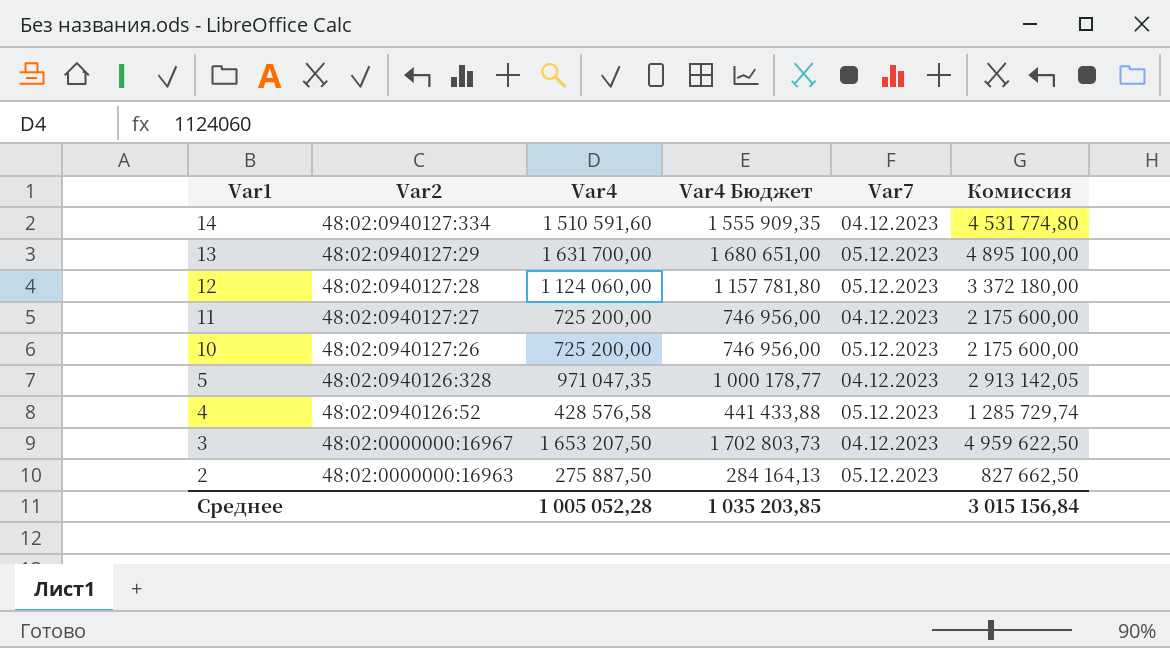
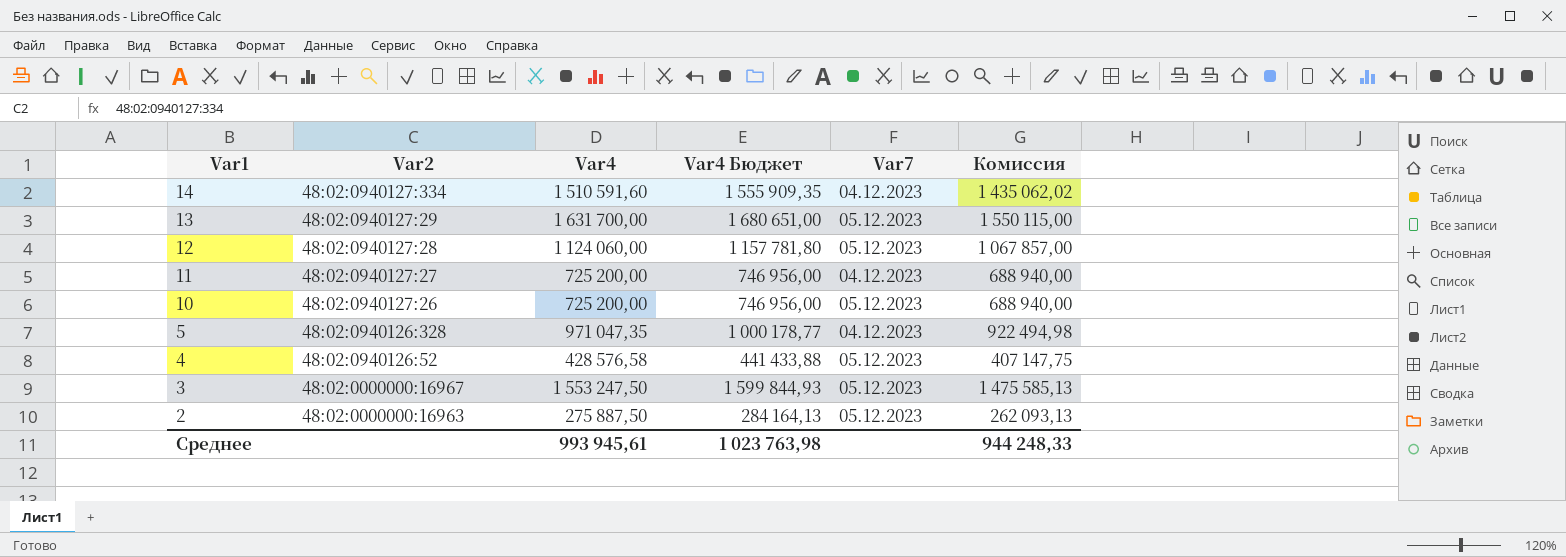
column Комиссия | formula: [Var4] * 3 -> [Var4] * 0,95
3 | Var4: 1 653 207,50 -> 1 553 247,50
3 | Var4 Бюджет: 1 702 803,73 -> 1 599 844,93
3 | Var7: 04.12.2023 -> 05.12.2023
Среднее | Var4: 1 005 052,28 -> 993 945,61
Среднее | Var4 Бюджет: 1 035 203,85 -> 1 023 763,98
Среднее | Комиссия: 3 015 156,84 -> 944 248,33

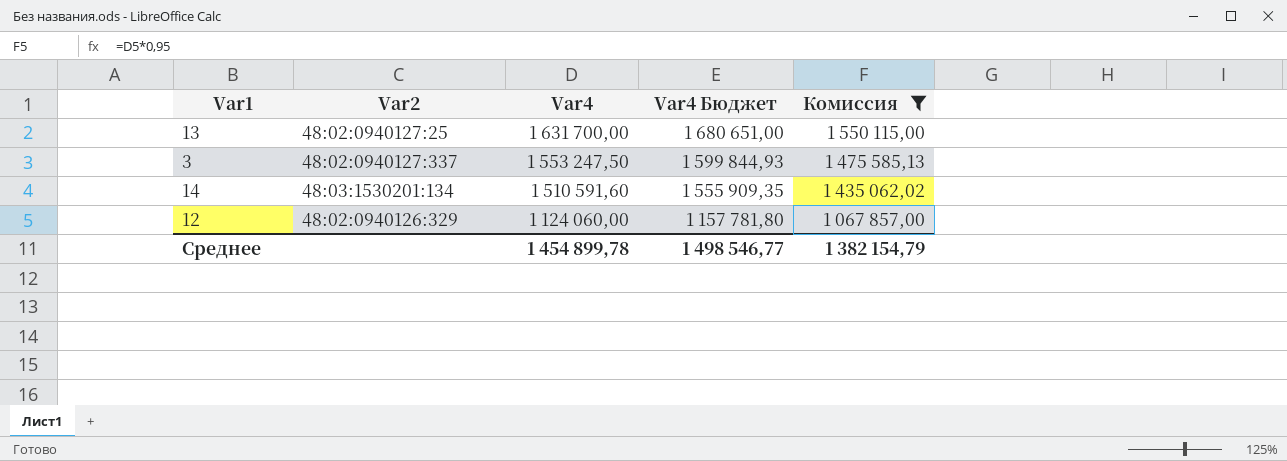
filter: none -> Комиссия >= 1 067 857,00
row order: Var1 descending -> Var4 descending
column Var7 | position: 5 -> none
13 | Var2: 48:02:0940127:29 -> 48:02:0940127:25
3 | Var2: 48:02:0000000:16967 -> 48:02:0940127:337
14 | Var2: 48:02:0940127:334 -> 48:03:1530201:134
12 | Var2: 48:02:0940127:28 -> 48:02:0940126:329
Среднее | Var4: 993 945,61 -> 1 454 899,78
Среднее | Var4 Бюджет: 1 023 763,98 -> 1 498 546,77
Среднее | Комиссия: 944 248,33 -> 1 382 154,79

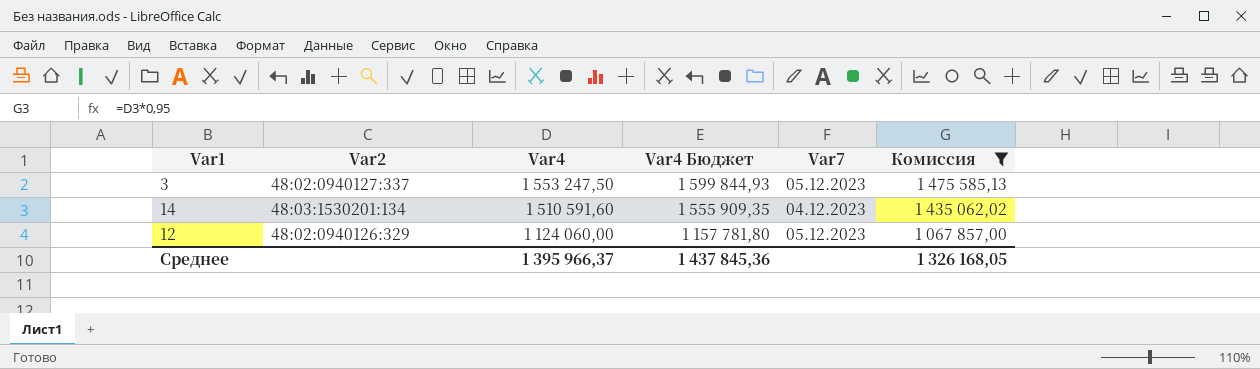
column Var7 | position: none -> 5
row 13: 48:02:0940127:25 | 1 631 700,00 | 1 680 651,00 | 1 550 115,00 -> none
Среднее | Var4: 1 454 899,78 -> 1 395 966,37
Среднее | Var4 Бюджет: 1 498 546,77 -> 1 437 845,36
Среднее | Комиссия: 1 382 154,79 -> 1 326 168,05

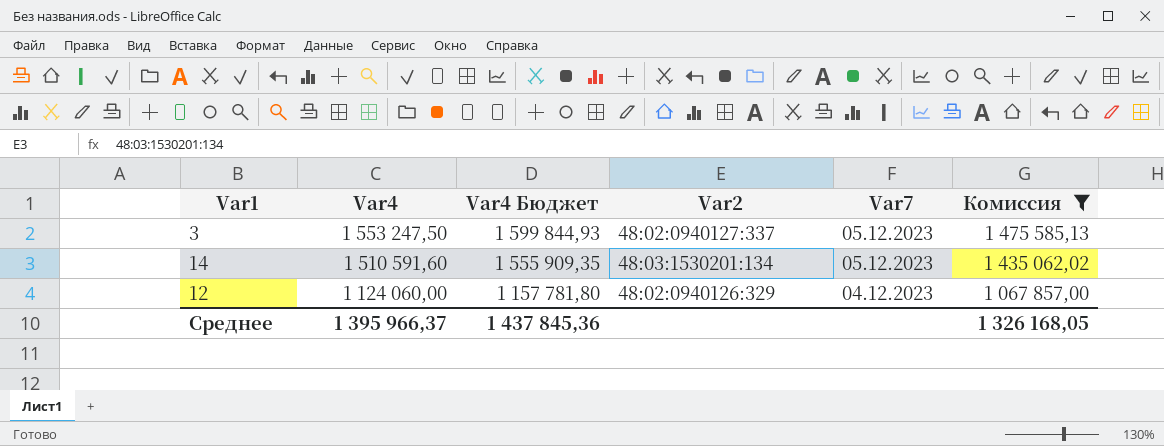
column Var2 | position: 2 -> 4
14 | Var7: 04.12.2023 -> 05.12.2023
12 | Var7: 05.12.2023 -> 04.12.2023

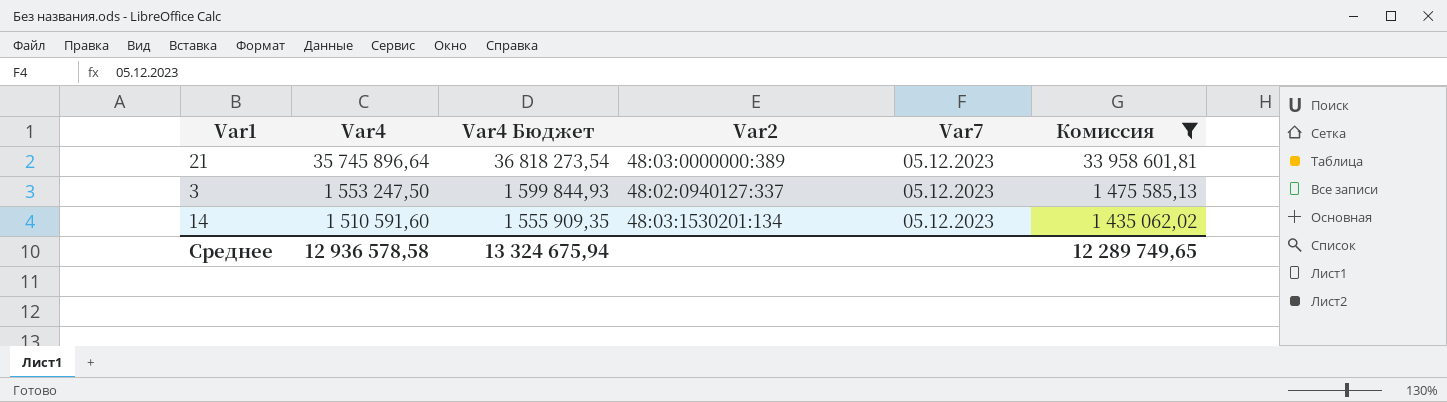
row 12: 1 124 060,00 | 1 157 781,80 | 48:02:0940126:329 | 04.12.2023 | 1 067 857,00 -> none
row 21: none -> 35 745 896,64 | 36 818 273,54 | 48:03:0000000:389 | 05.12.2023 | 33 958 601,81
Среднее | Var4: 1 395 966,37 -> 12 936 578,58
Среднее | Var4 Бюджет: 1 437 845,36 -> 13 324 675,94
Среднее | Комиссия: 1 326 168,05 -> 12 289 749,65

